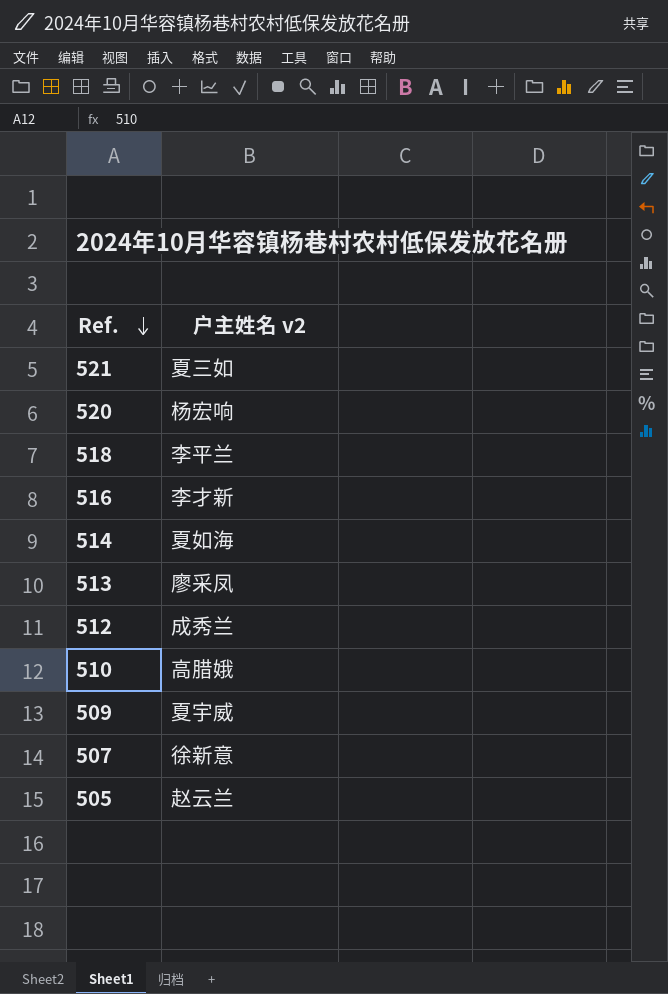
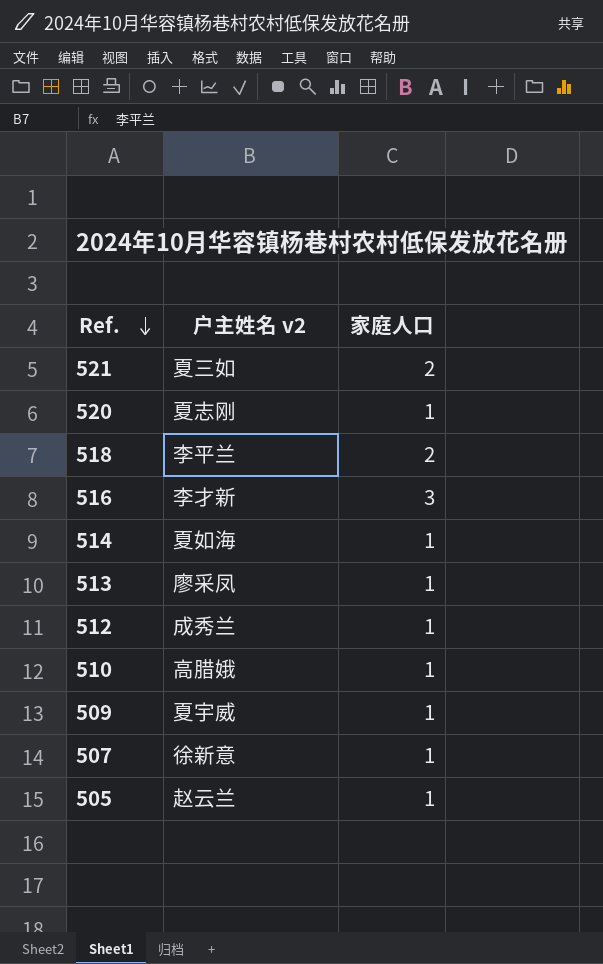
column 家庭人口 | position: none -> 3
520 | 户主姓名 v2: 杨宏响 -> 夏志刚

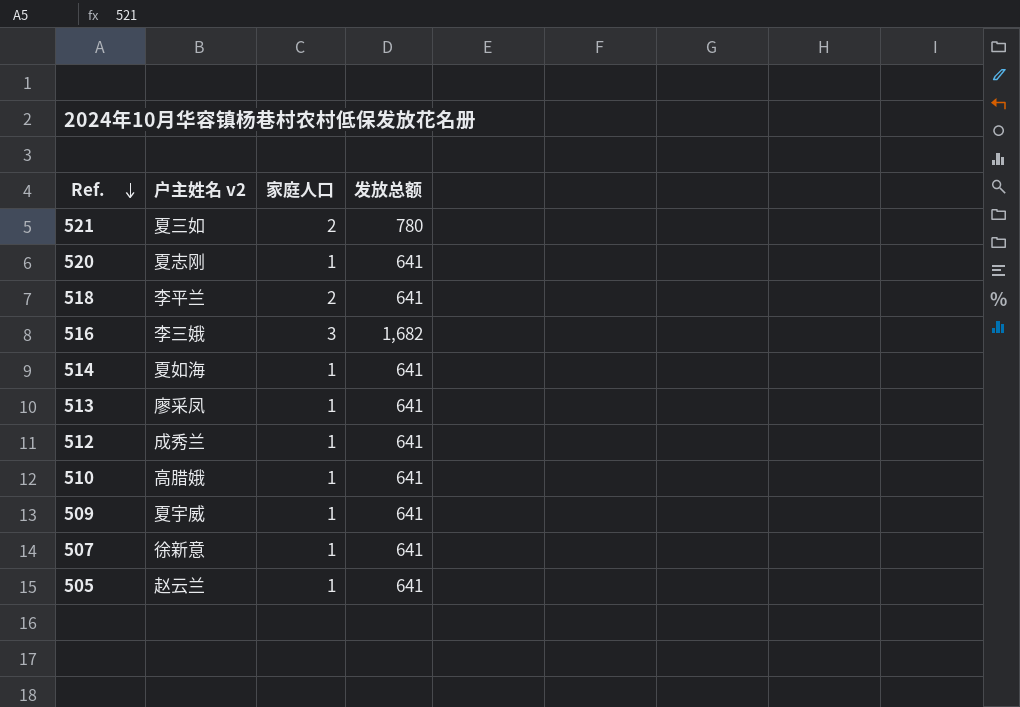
column 发放总额 | position: none -> 4
516 | 户主姓名 v2: 李才新 -> 李三娥

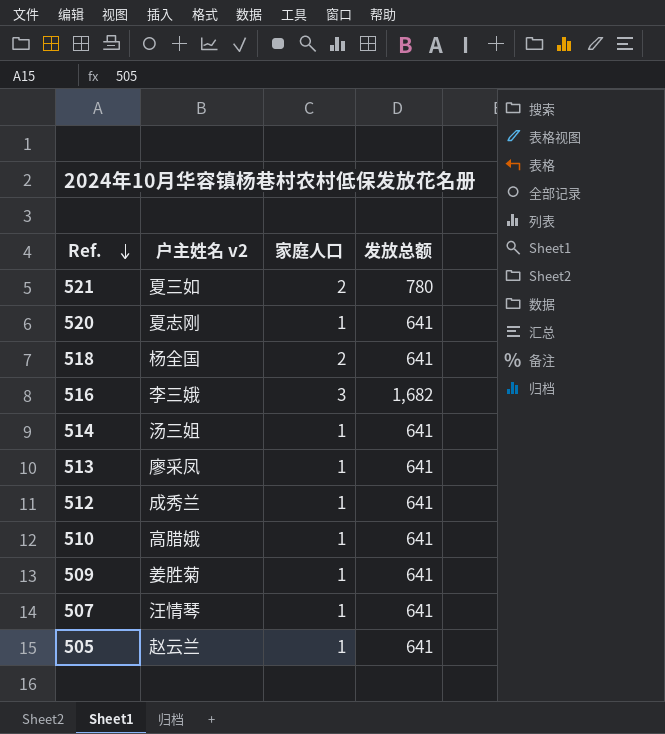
518 | 户主姓名 v2: 李平兰 -> 杨全国
514 | 户主姓名 v2: 夏如海 -> 汤三姐
509 | 户主姓名 v2: 夏宇威 -> 姜胜菊
507 | 户主姓名 v2: 徐新意 -> 汪情琴

